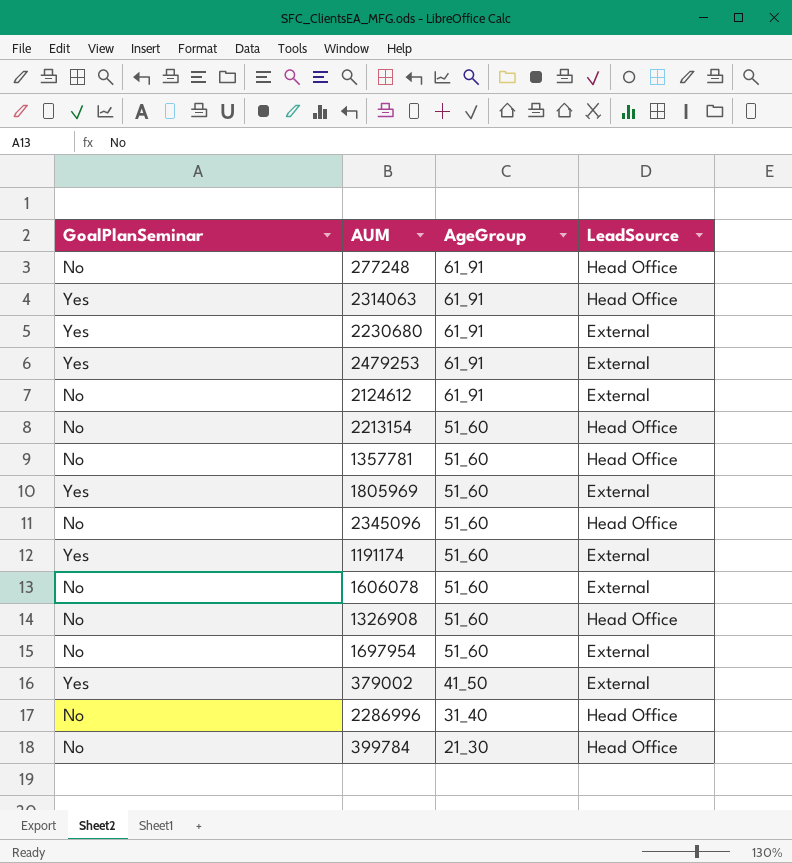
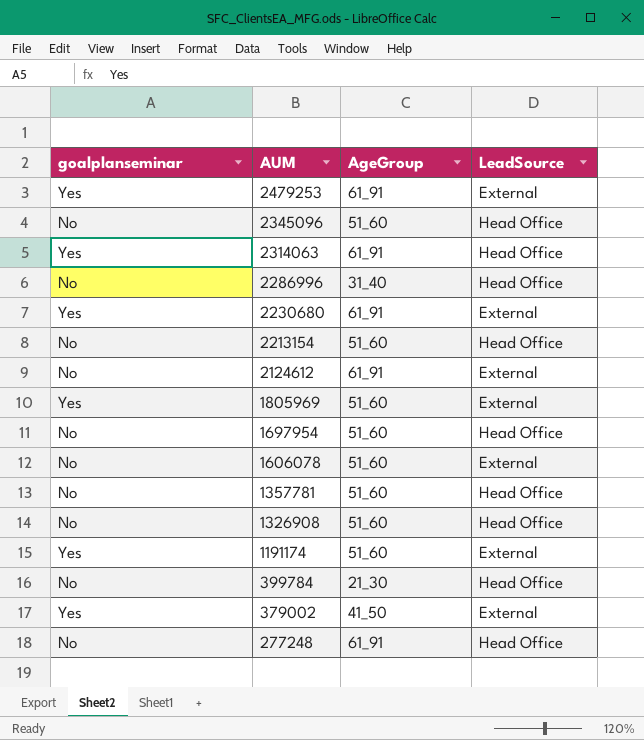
row order: AgeGroup descending -> AUM descending
column name: GoalPlanSeminar -> goalplanseminar
1697954 | LeadSource: External -> Head Office

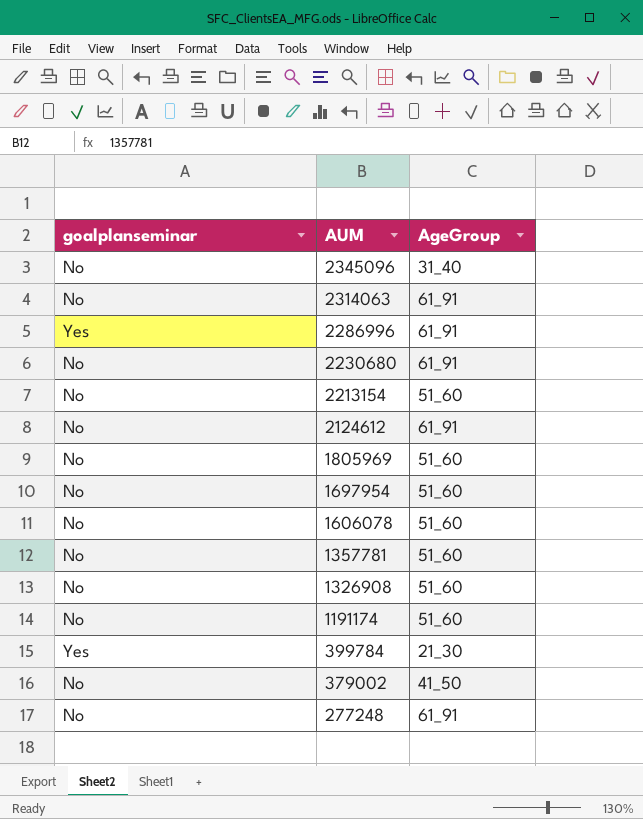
column LeadSource | position: 4 -> none
row 2479253: Yes | 61_91 | External -> none
2345096 | AgeGroup: 51_60 -> 31_40
2314063 | goalplanseminar: Yes -> No
2286996 | goalplanseminar: No -> Yes
2286996 | AgeGroup: 31_40 -> 61_91
2230680 | goalplanseminar: Yes -> No
1805969 | goalplanseminar: Yes -> No
1191174 | goalplanseminar: Yes -> No
399784 | goalplanseminar: No -> Yes
379002 | goalplanseminar: Yes -> No

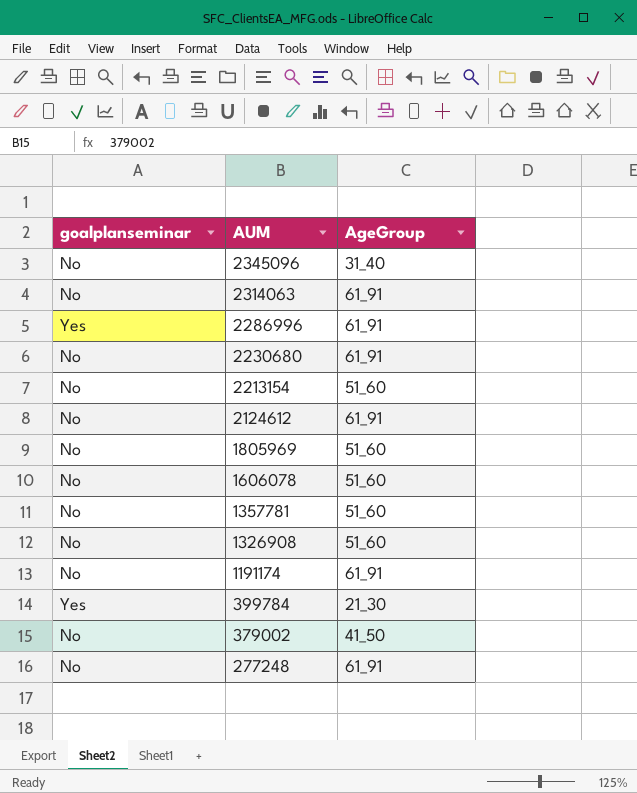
row 1697954: No | 51_60 -> none
1191174 | AgeGroup: 51_60 -> 61_91

